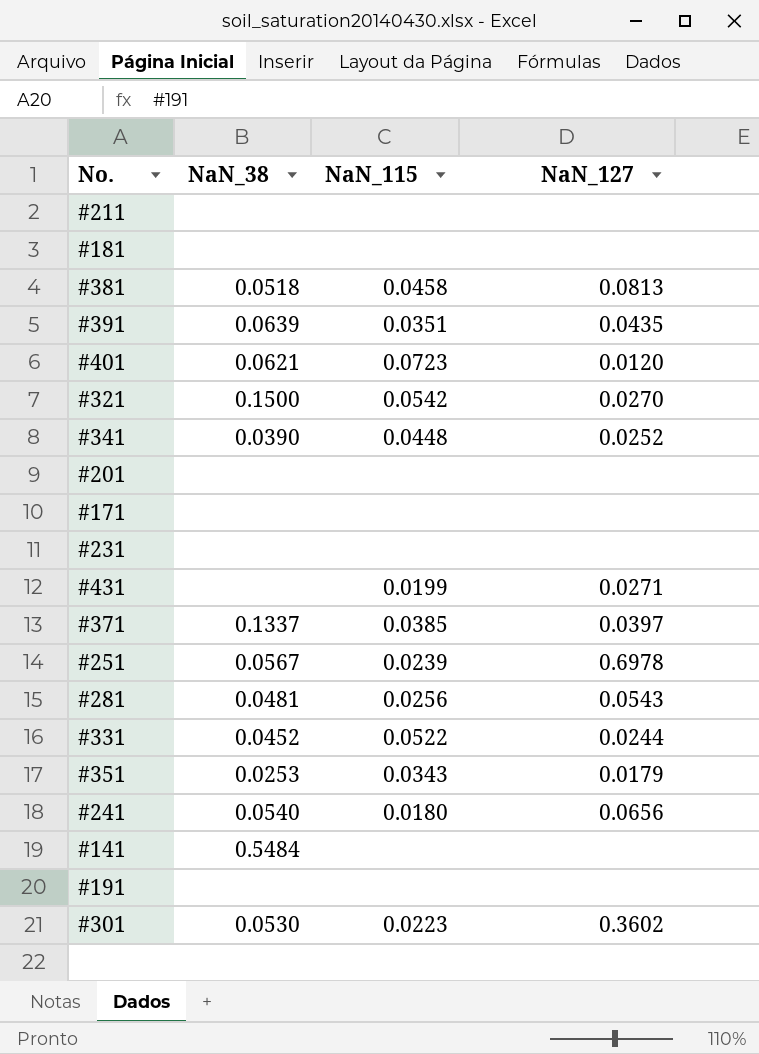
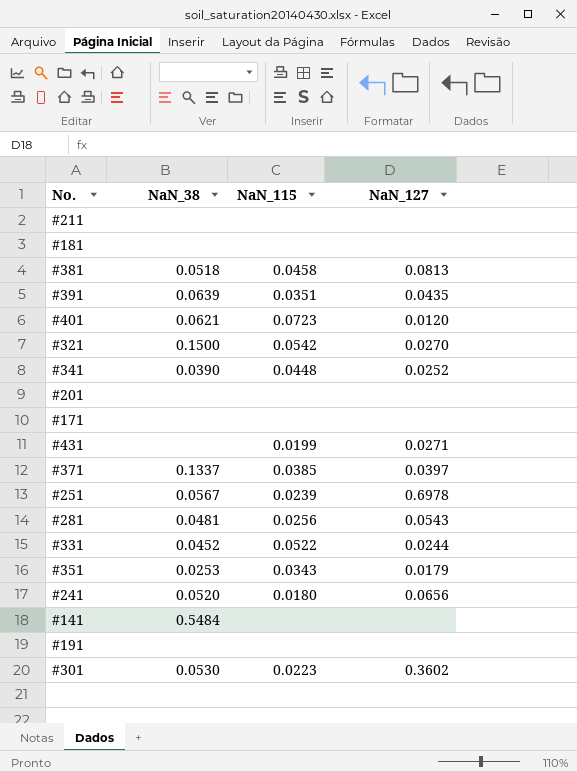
row #231: none | none | none -> none
#241 | NaN_38: 0.0540 -> 0.0520

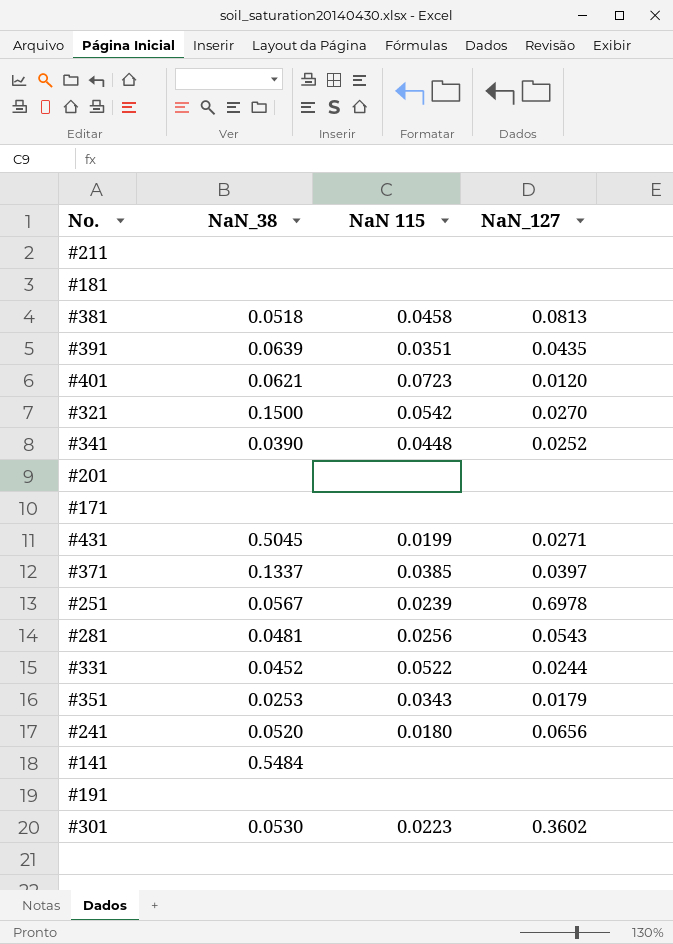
column name: NaN_115 -> NaN 115
#431 | NaN_38: none -> 0.5045

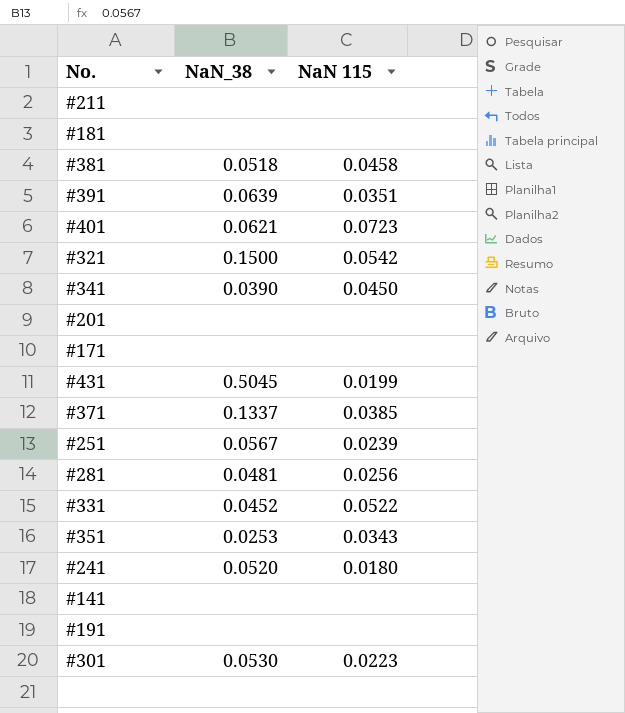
column NaN_127 | position: 4 -> none
#341 | NaN 115: 0.0448 -> 0.0450
#141 | NaN_38: 0.5484 -> none

